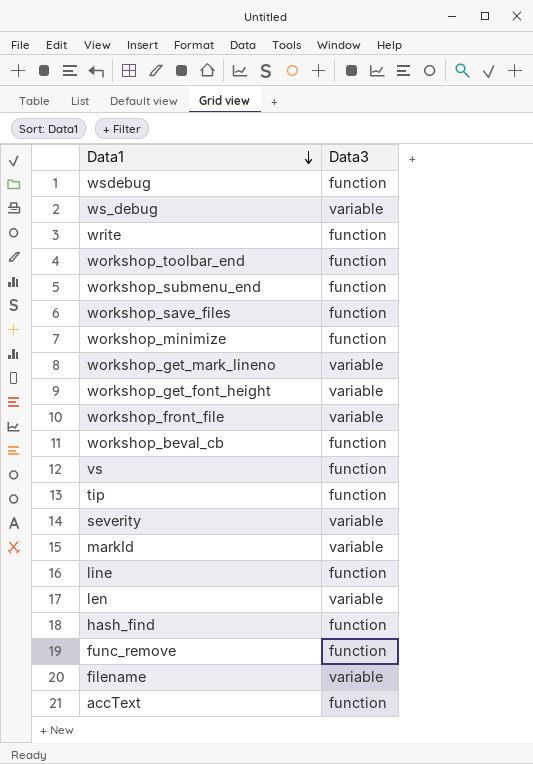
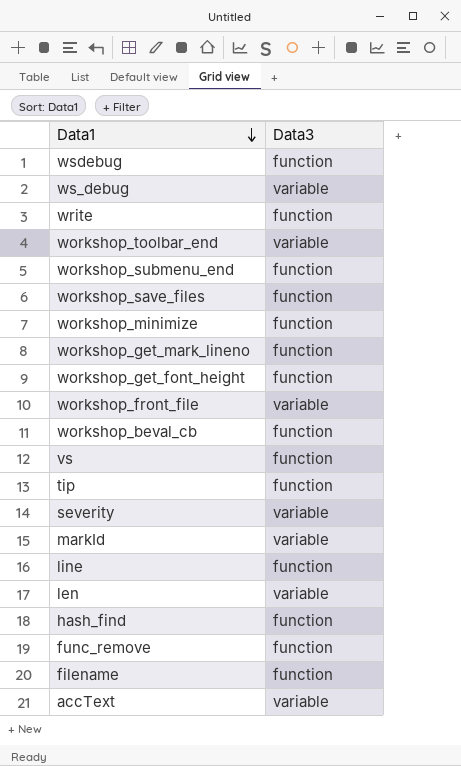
workshop_toolbar_end | Data3: function -> variable
workshop_get_mark_lineno | Data3: variable -> function
workshop_get_font_height | Data3: variable -> function
filename | Data3: variable -> function
accText | Data3: function -> variable

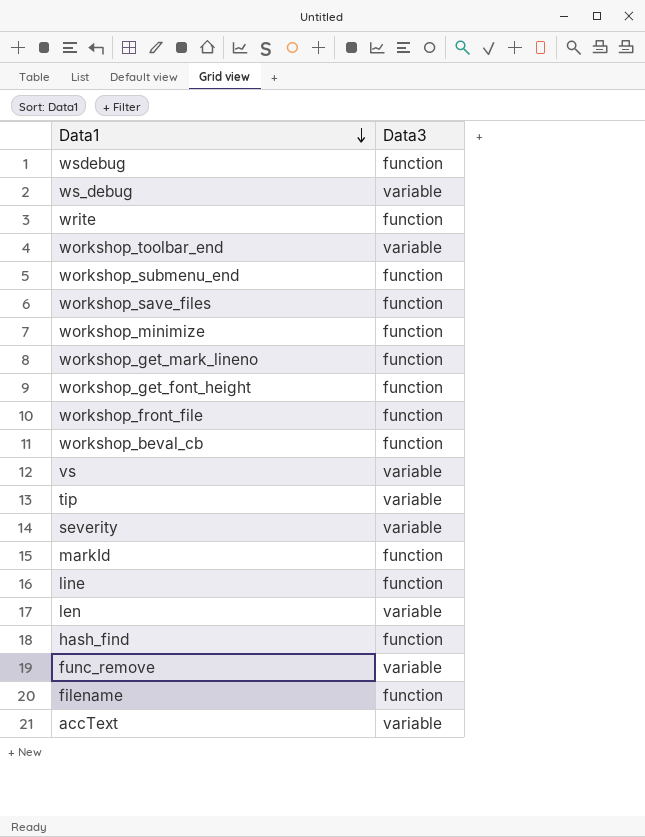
workshop_front_file | Data3: variable -> function
vs | Data3: function -> variable
tip | Data3: function -> variable
markId | Data3: variable -> function
func_remove | Data3: function -> variable

